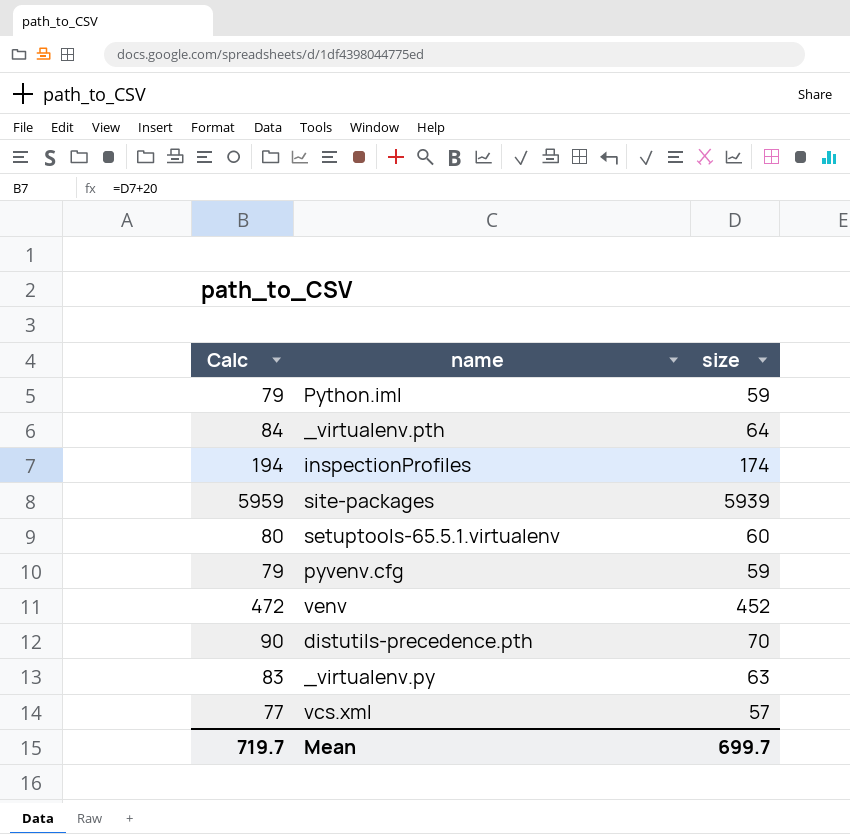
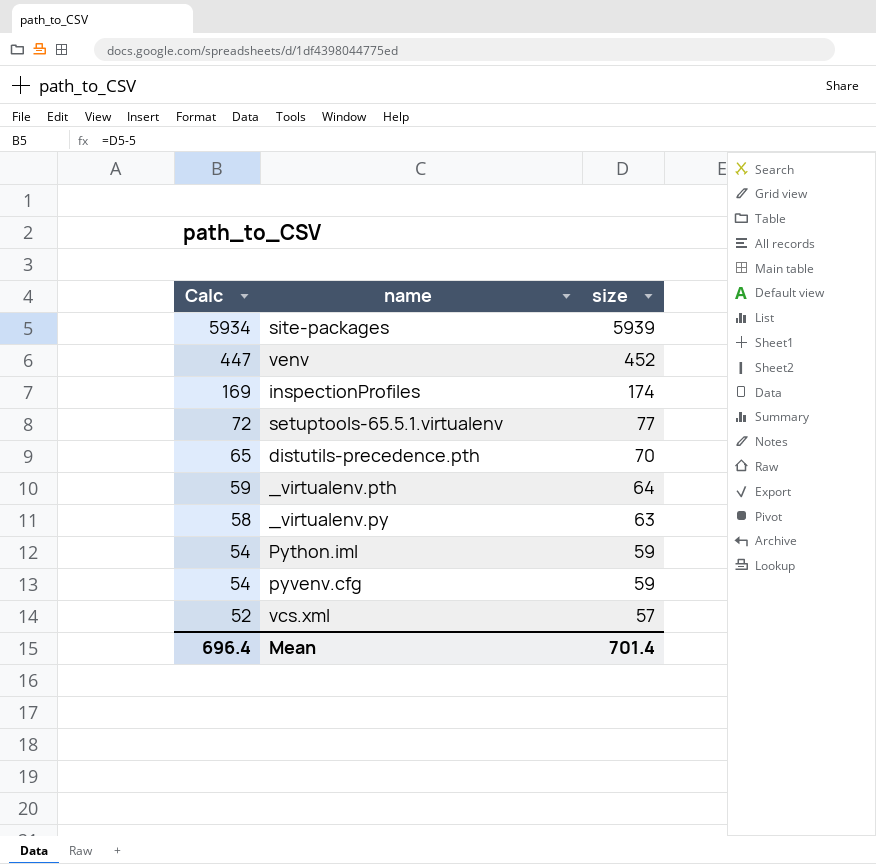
row order: none -> Calc descending
column Calc | formula: [size] + 20 -> [size] - 5
setuptools-65.5.1.virtualenv | size: 60 -> 77
Mean | Calc: 719.7 -> 696.4
Mean | size: 699.7 -> 701.4

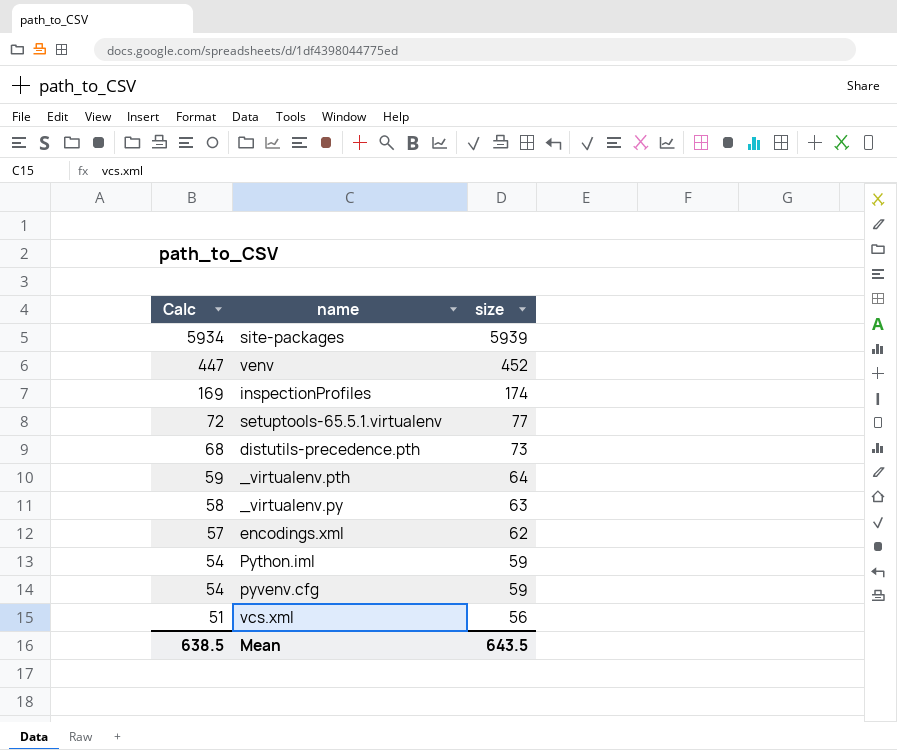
distutils-precedence.pth | Calc: 65 -> 68
distutils-precedence.pth | size: 70 -> 73
row encodings.xml: none -> 57 | 62
vcs.xml | Calc: 52 -> 51
vcs.xml | size: 57 -> 56
Mean | Calc: 696.4 -> 638.5
Mean | size: 701.4 -> 643.5

